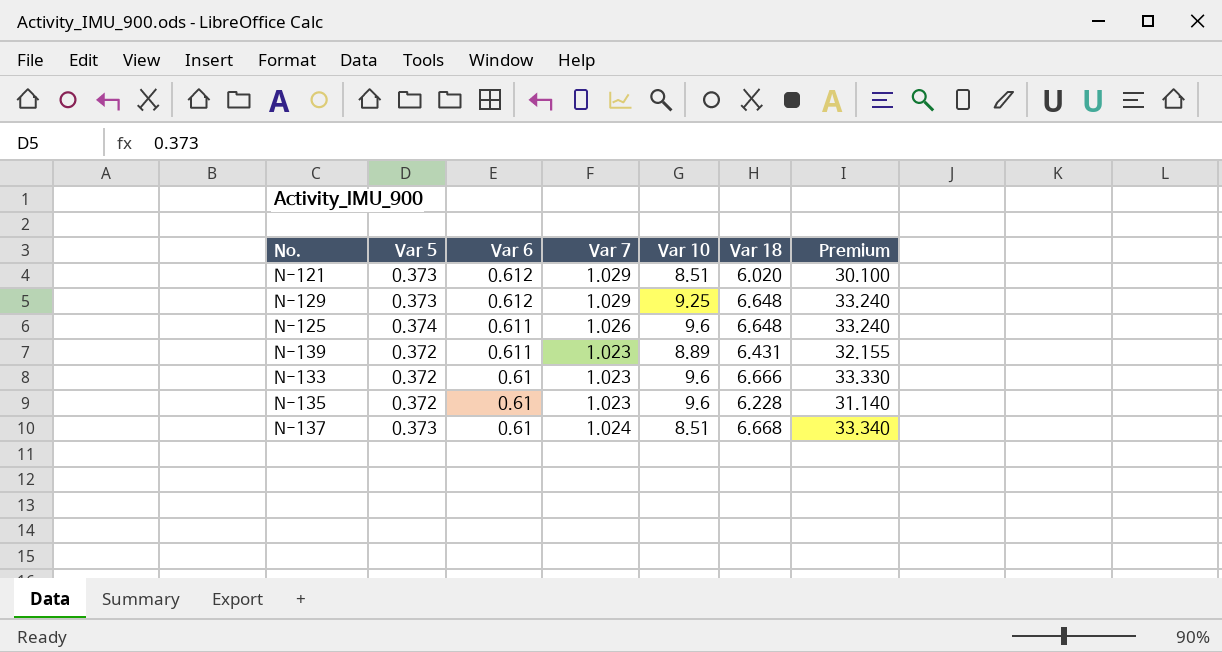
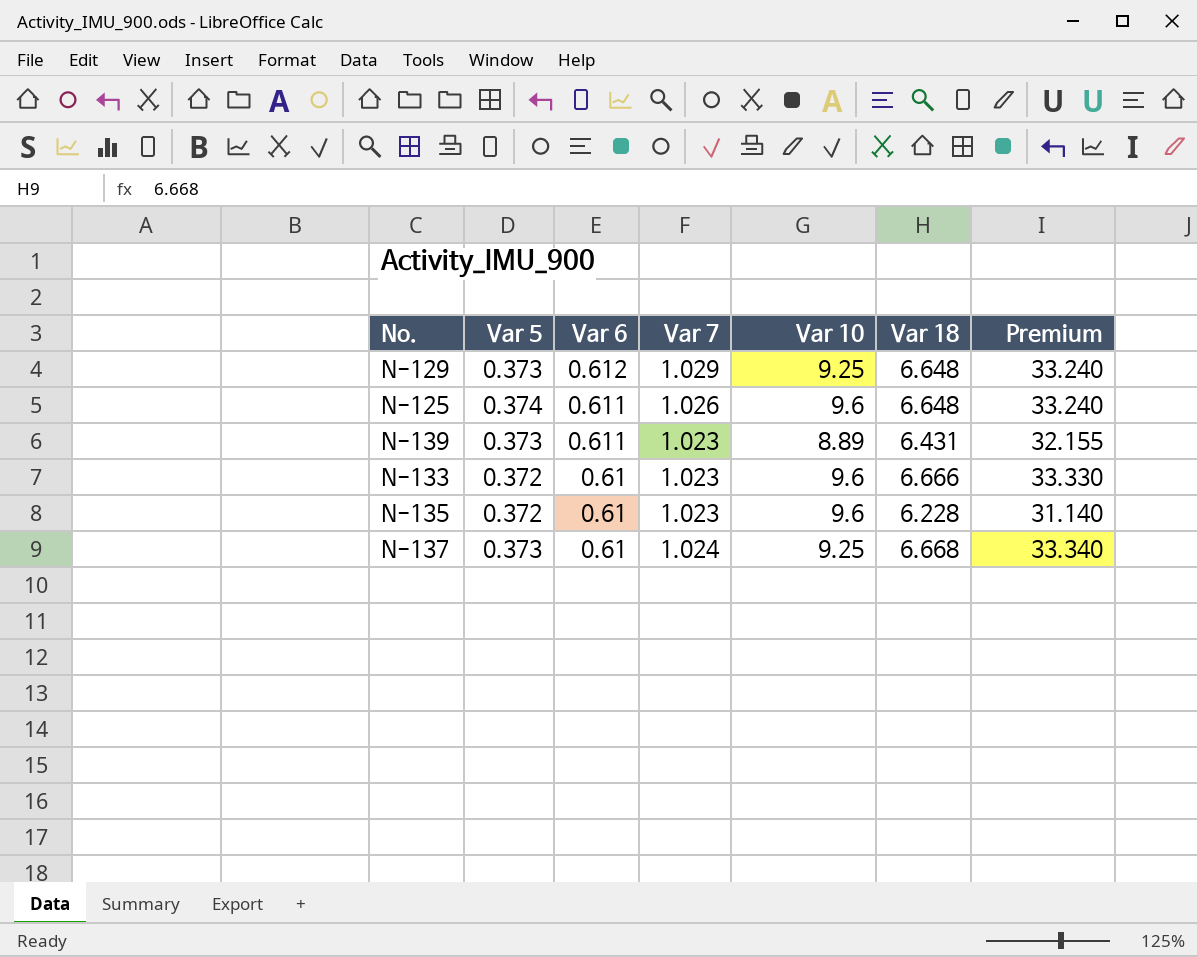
row N-121: 0.373 | 0.612 | 1.029 | 8.51 | 6.020 | 30.100 -> none
N-139 | Var 5: 0.372 -> 0.373
N-137 | Var 10: 8.51 -> 9.25

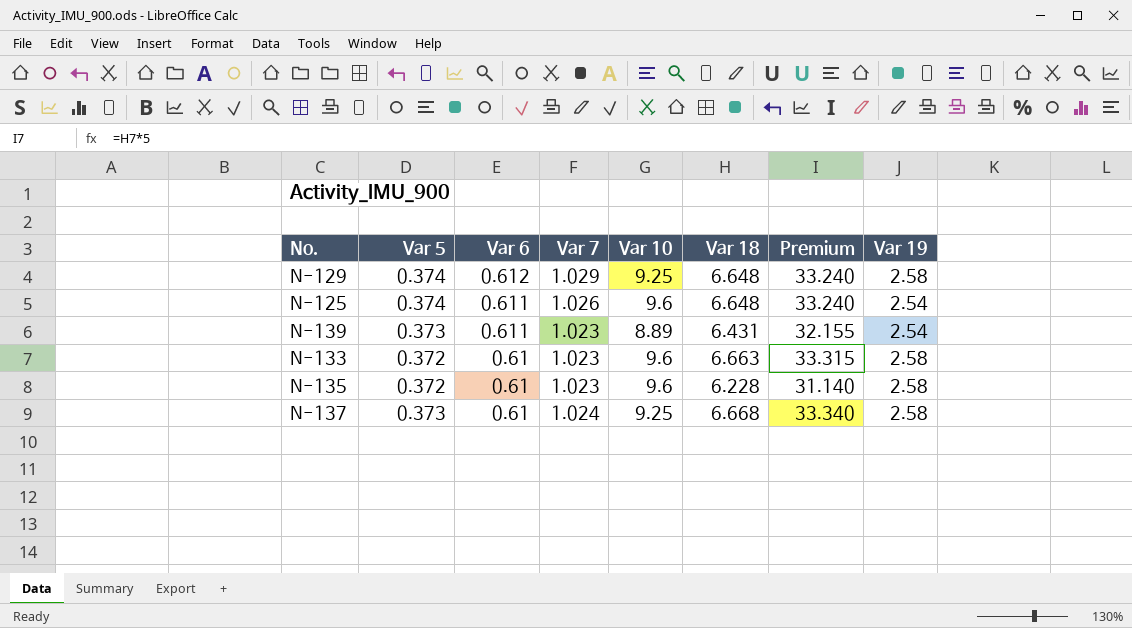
column Var 19 | position: none -> 8
N-129 | Var 5: 0.373 -> 0.374
N-133 | Var 18: 6.666 -> 6.663
N-133 | Premium: 33.330 -> 33.315

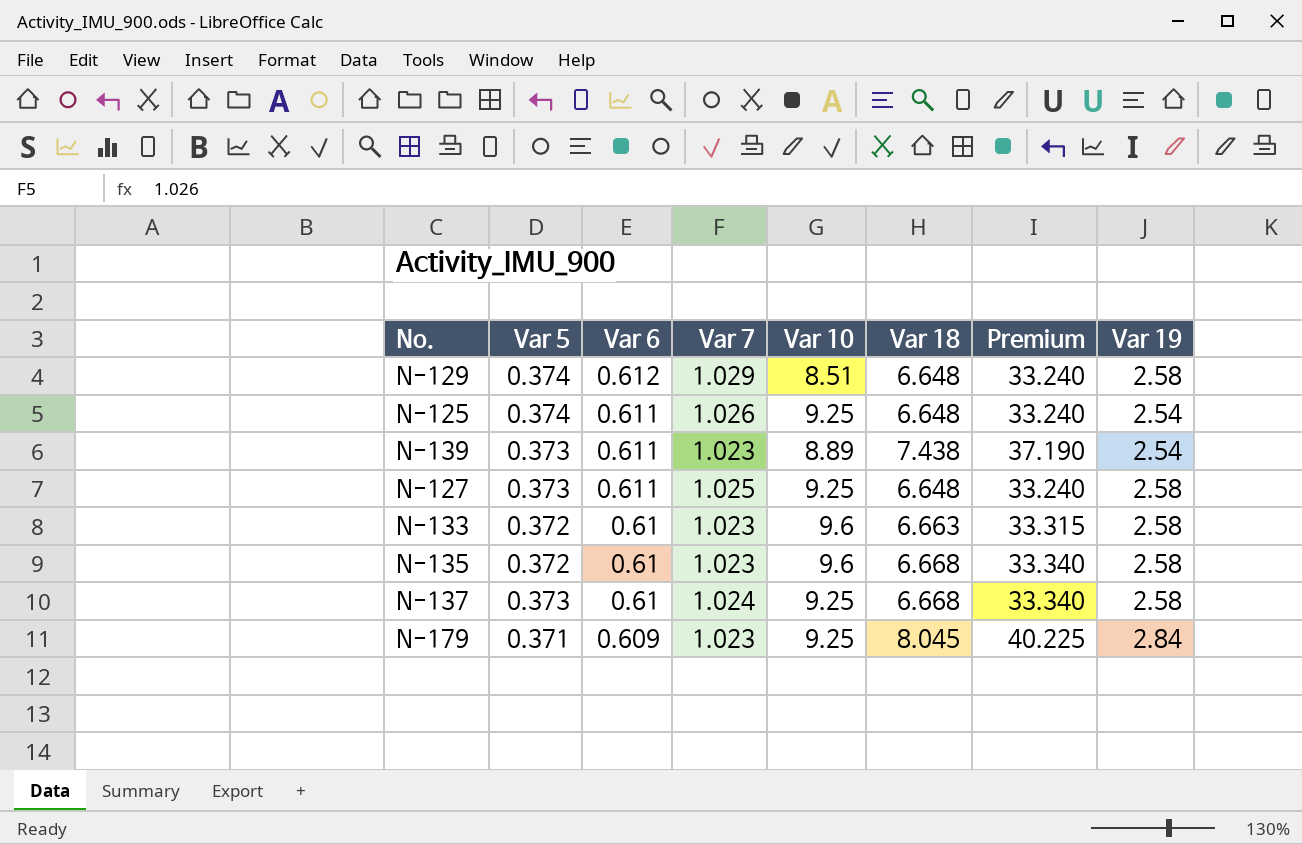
N-129 | Var 10: 9.25 -> 8.51
N-125 | Var 10: 9.6 -> 9.25
N-139 | Var 18: 6.431 -> 7.438
N-139 | Premium: 32.155 -> 37.190
row N-127: none -> 0.373 | 0.611 | 1.025 | 9.25 | 6.648 | 33.240 | 2.58
N-135 | Var 18: 6.228 -> 6.668
N-135 | Premium: 31.140 -> 33.340
row N-179: none -> 0.371 | 0.609 | 1.023 | 9.25 | 8.045 | 40.225 | 2.84

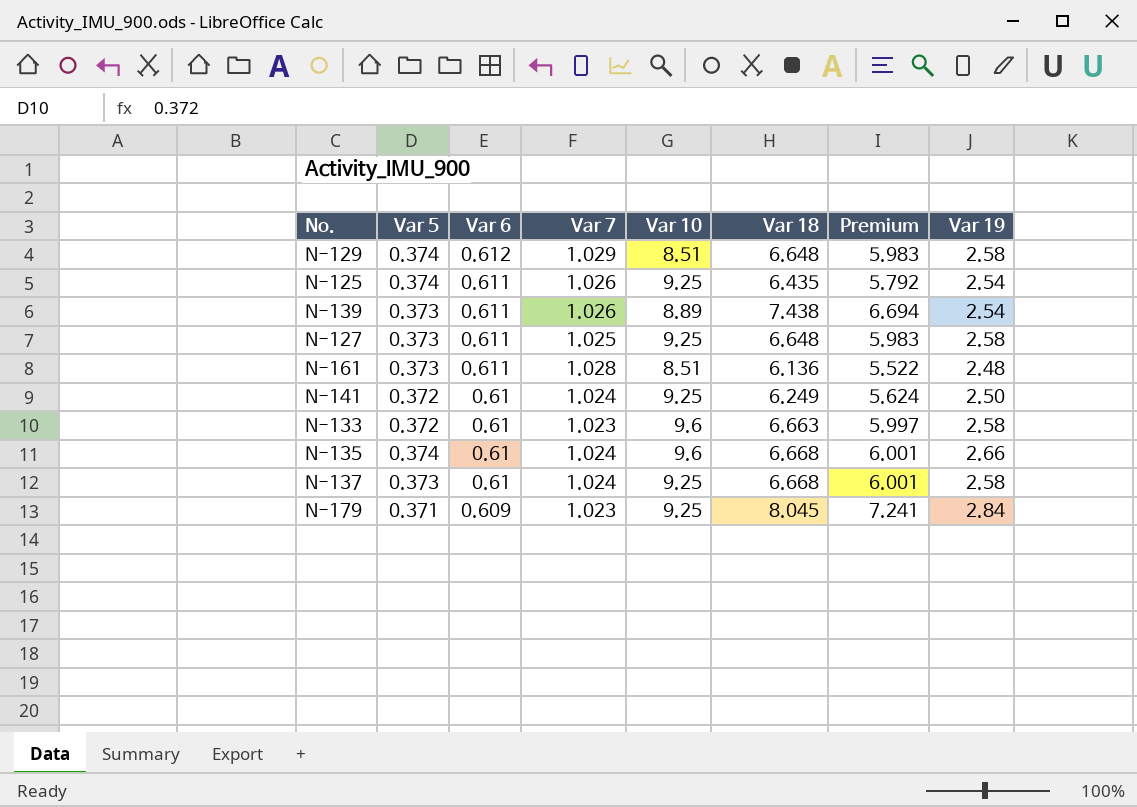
column Premium | formula: [Var 18] * 5 -> [Var 18] * 0.9
N-125 | Var 18: 6.648 -> 6.435
N-139 | Var 7: 1.023 -> 1.026
row N-161: none -> 0.373 | 0.611 | 1.028 | 8.51 | 6.136 | 5.522 | 2.48
row N-141: none -> 0.372 | 0.61 | 1.024 | 9.25 | 6.249 | 5.624 | 2.50
N-135 | Var 5: 0.372 -> 0.374
N-135 | Var 7: 1.023 -> 1.024
N-135 | Var 19: 2.58 -> 2.66

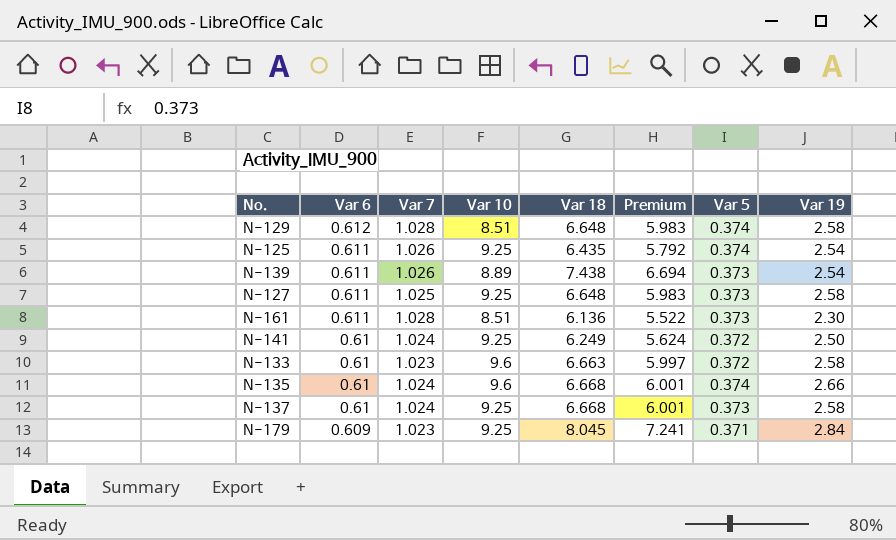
column Var 5 | position: 2 -> 7
N-129 | Var 7: 1.029 -> 1.028
N-161 | Var 19: 2.48 -> 2.30

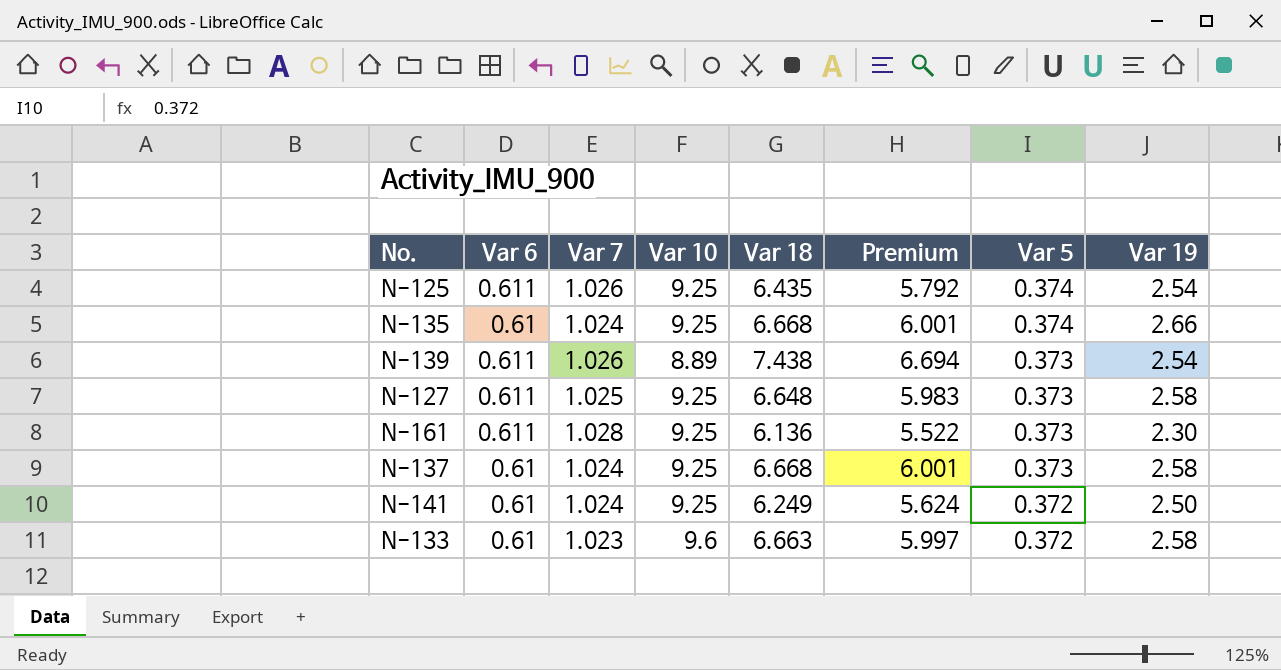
row order: Var 6 descending -> Var 5 descending
row N-129: 0.612 | 1.028 | 8.51 | 6.648 | 5.983 | 0.374 | 2.58 -> none
row N-179: 0.609 | 1.023 | 9.25 | 8.045 | 7.241 | 0.371 | 2.84 -> none
N-135 | Var 10: 9.6 -> 9.25
N-161 | Var 10: 8.51 -> 9.25

